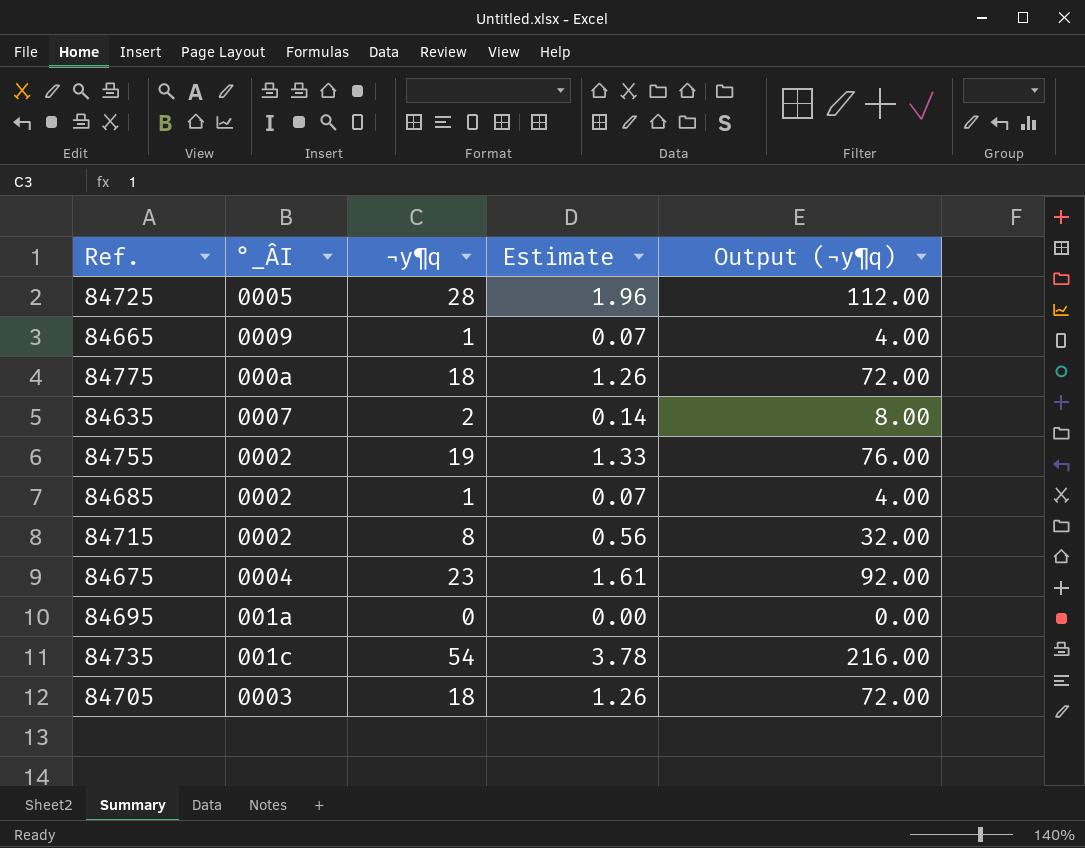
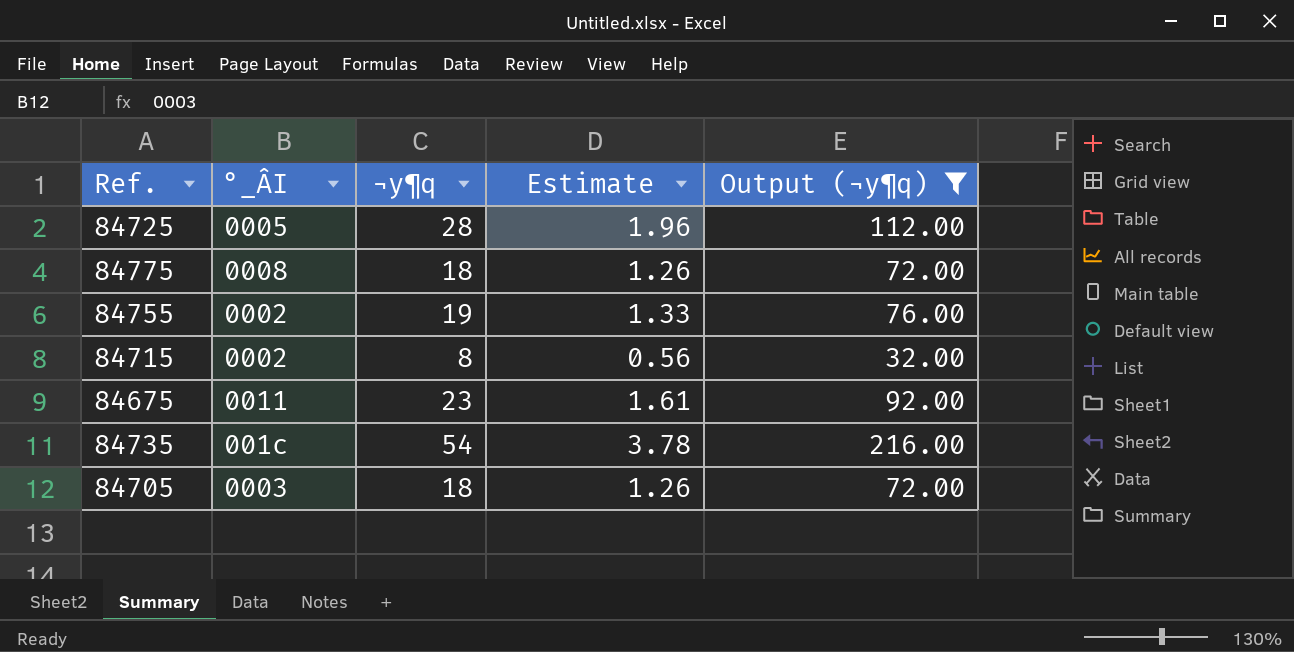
filter: none -> Output (¬y¶q) >= 32.00
84775 | °_ÂI: 000a -> 0008
84675 | °_ÂI: 0004 -> 0011

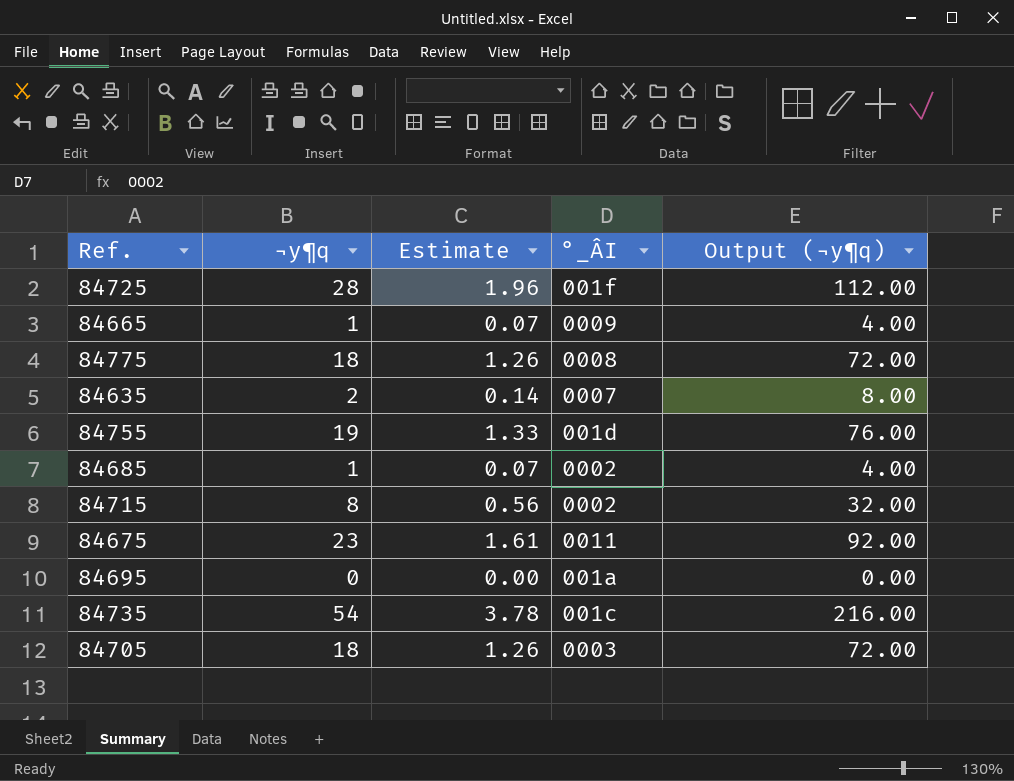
filter: Output (¬y¶q) >= 32.00 -> none
column °_ÂI | position: 2 -> 4
84725 | °_ÂI: 0005 -> 001f
84755 | °_ÂI: 0002 -> 001d

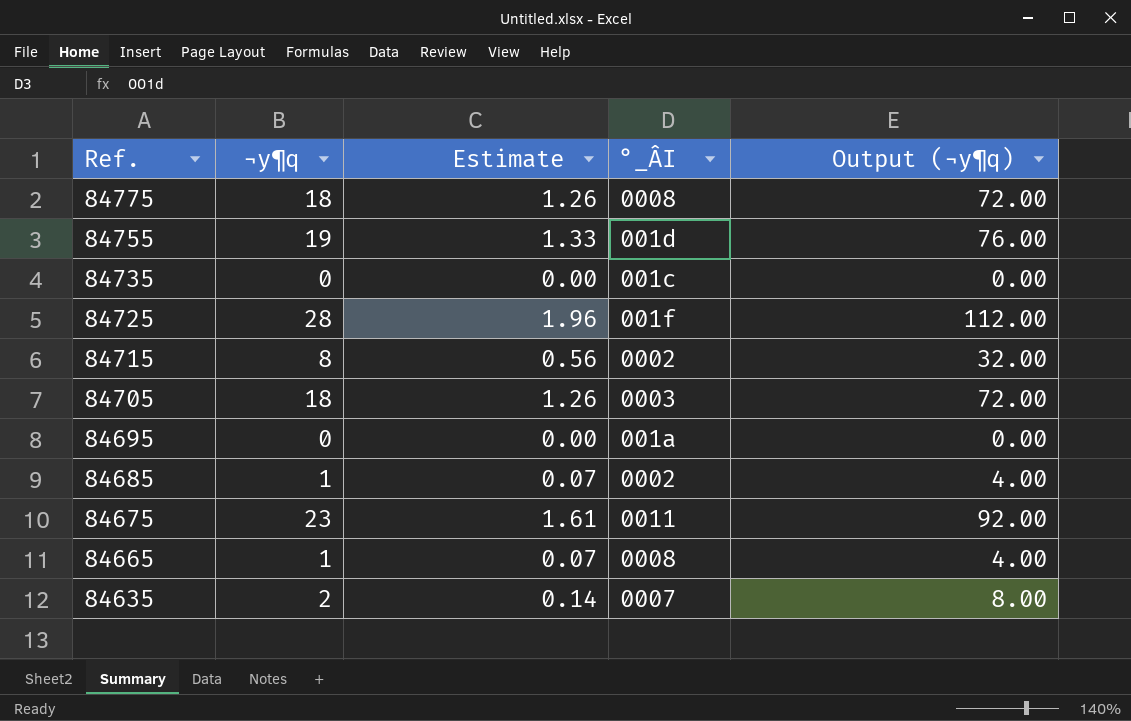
row order: none -> Ref. descending
84735 | ¬y¶q: 54 -> 0
84735 | Estimate: 3.78 -> 0.00
84735 | Output (¬y¶q): 216.00 -> 0.00
84665 | °_ÂI: 0009 -> 0008

